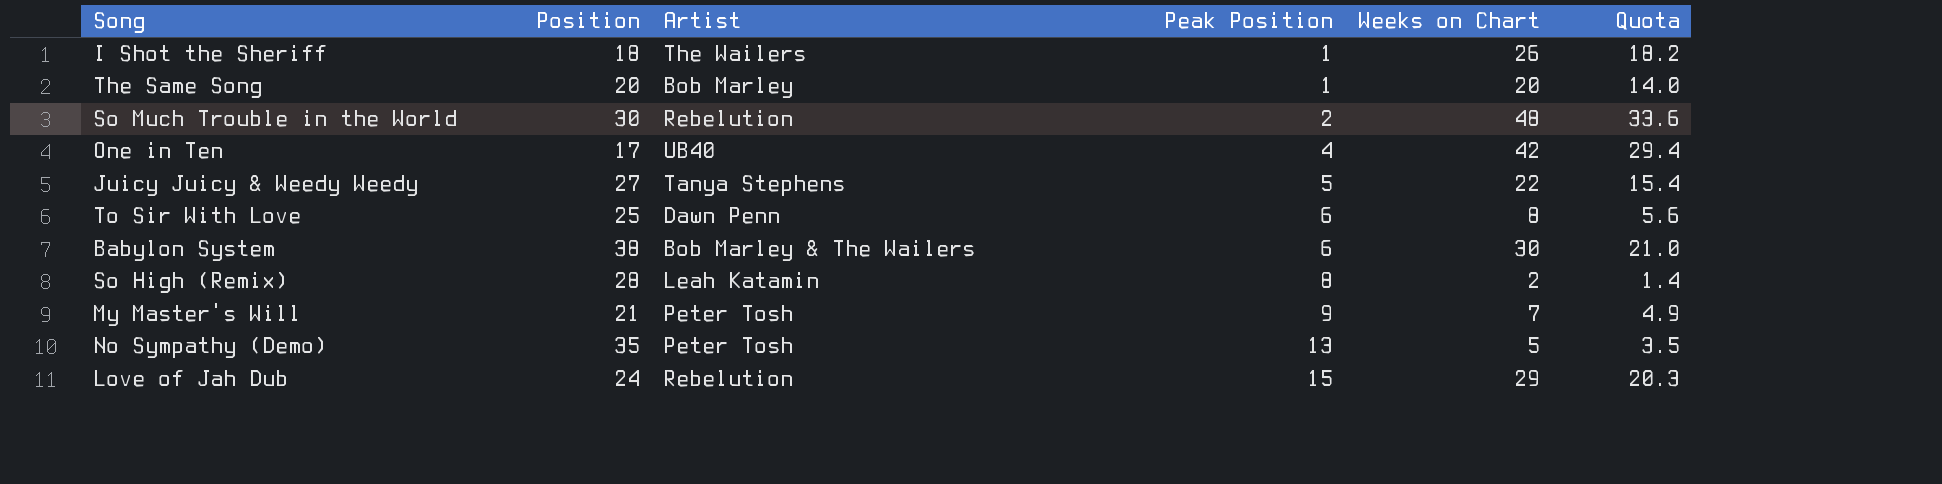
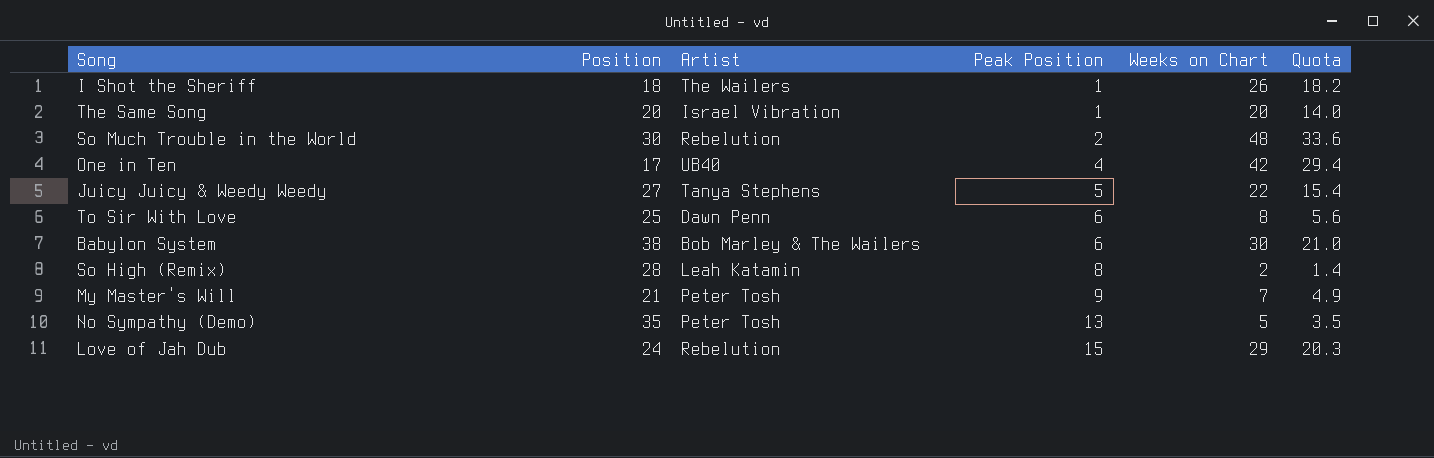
The Same Song | Artist: Bob Marley -> Israel Vibration

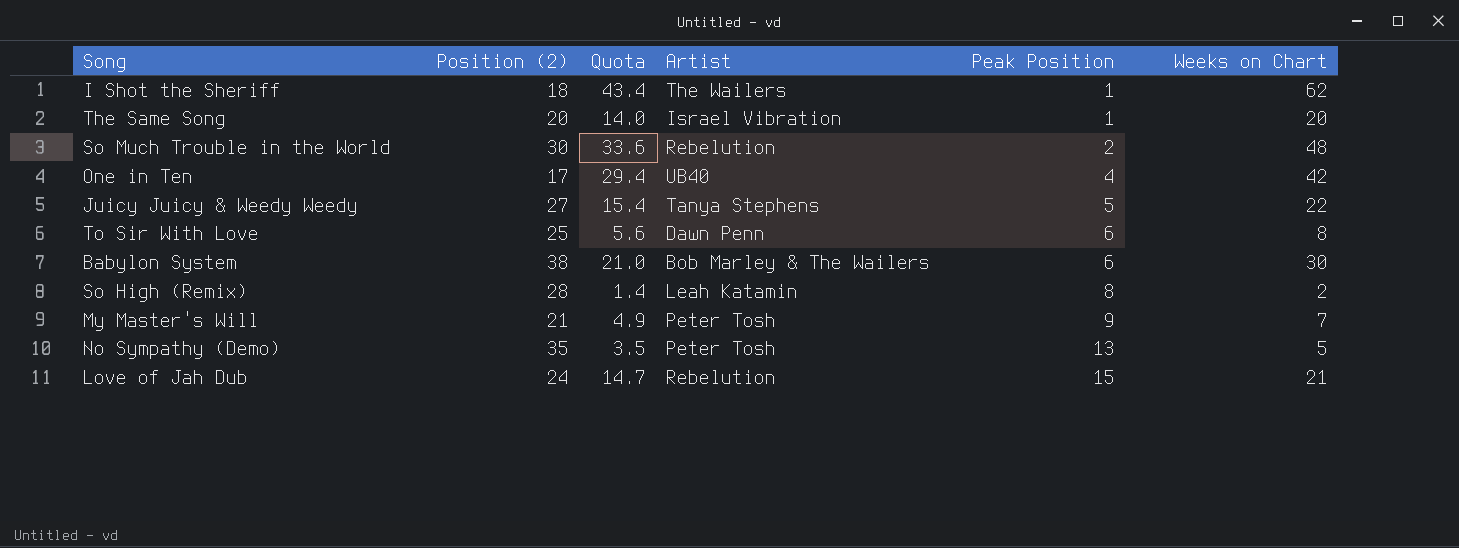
column name: Position -> Position (2)
column Quota | position: 6 -> 3
I Shot the Sheriff | Quota: 18.2 -> 43.4
I Shot the Sheriff | Weeks on Chart: 26 -> 62
Love of Jah Dub | Quota: 20.3 -> 14.7
Love of Jah Dub | Weeks on Chart: 29 -> 21

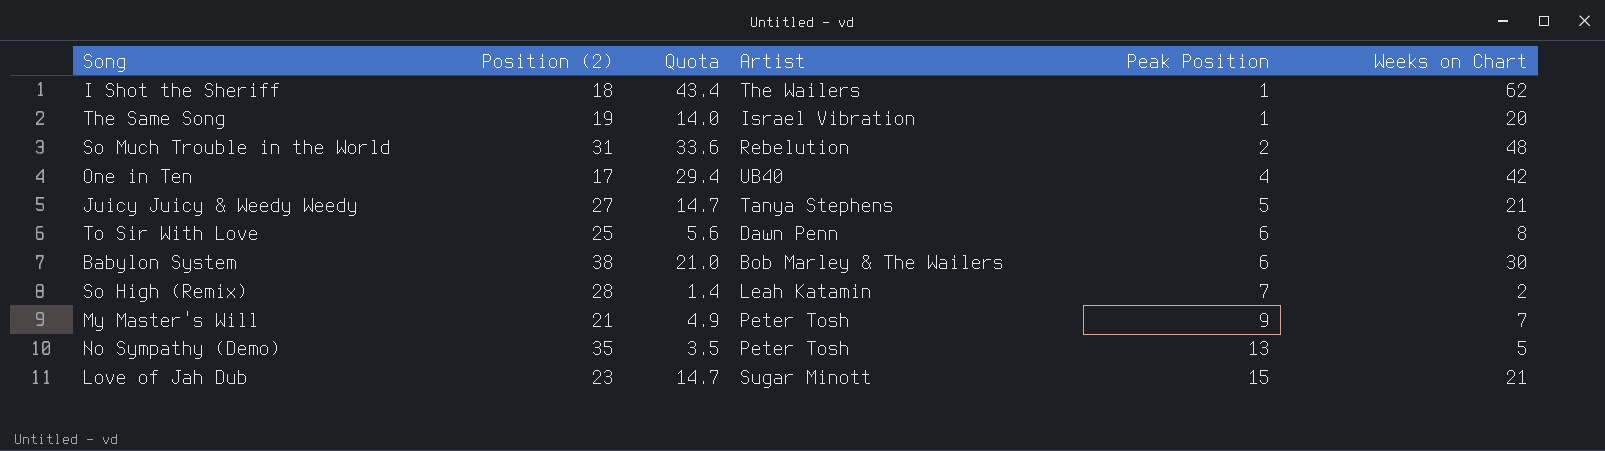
The Same Song | Position (2): 20 -> 19
So Much Trouble in the World | Position (2): 30 -> 31
Juicy Juicy & Weedy Weedy | Quota: 15.4 -> 14.7
Juicy Juicy & Weedy Weedy | Weeks on Chart: 22 -> 21
So High (Remix) | Peak Position: 8 -> 7
Love of Jah Dub | Position (2): 24 -> 23
Love of Jah Dub | Artist: Rebelution -> Sugar Minott

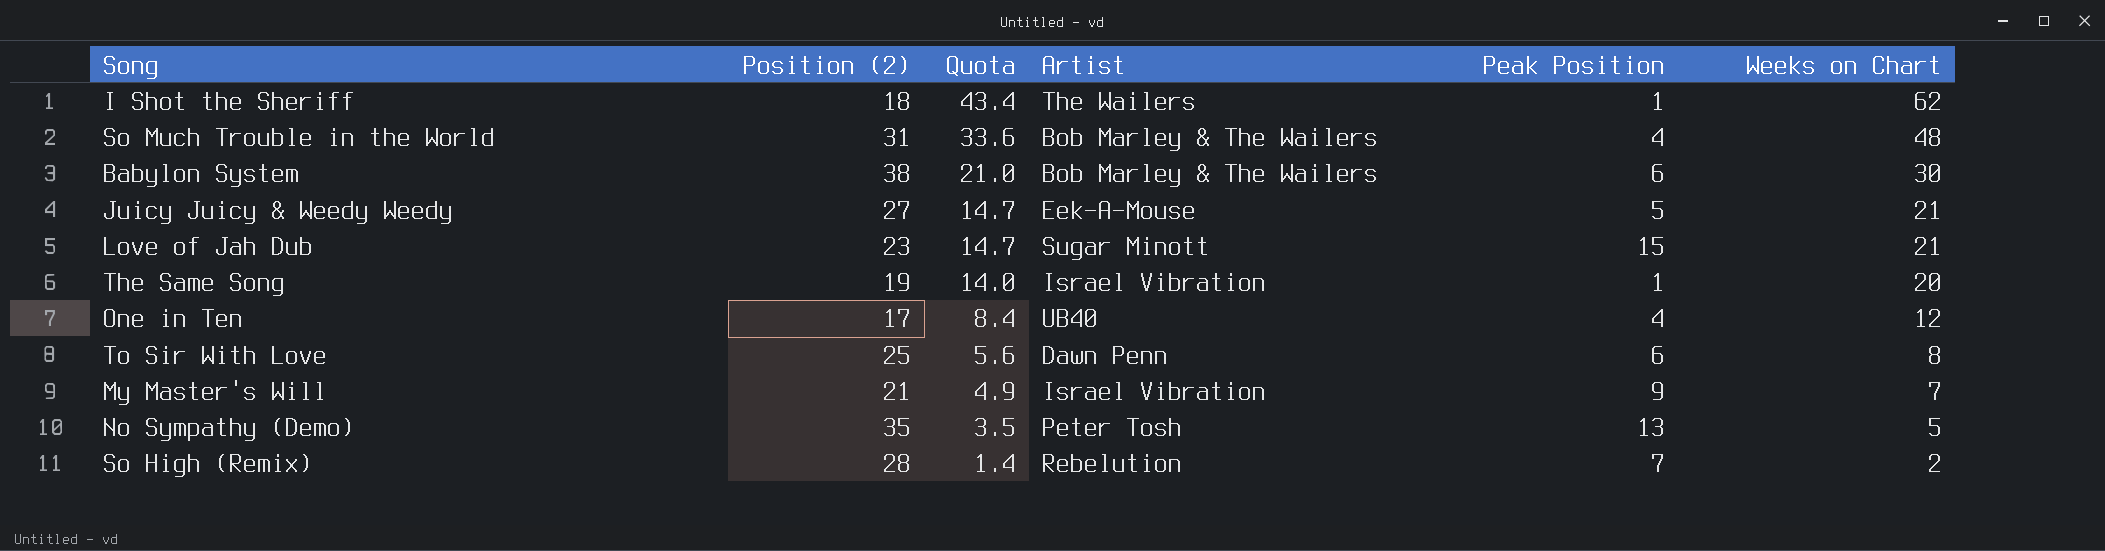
row order: Peak Position ascending -> Quota descending
So Much Trouble in the World | Artist: Rebelution -> Bob Marley & The Wailers
So Much Trouble in the World | Peak Position: 2 -> 4
Juicy Juicy & Weedy Weedy | Artist: Tanya Stephens -> Eek-A-Mouse
One in Ten | Quota: 29.4 -> 8.4
One in Ten | Weeks on Chart: 42 -> 12
My Master's Will | Artist: Peter Tosh -> Israel Vibration
So High (Remix) | Artist: Leah Katamin -> Rebelution

